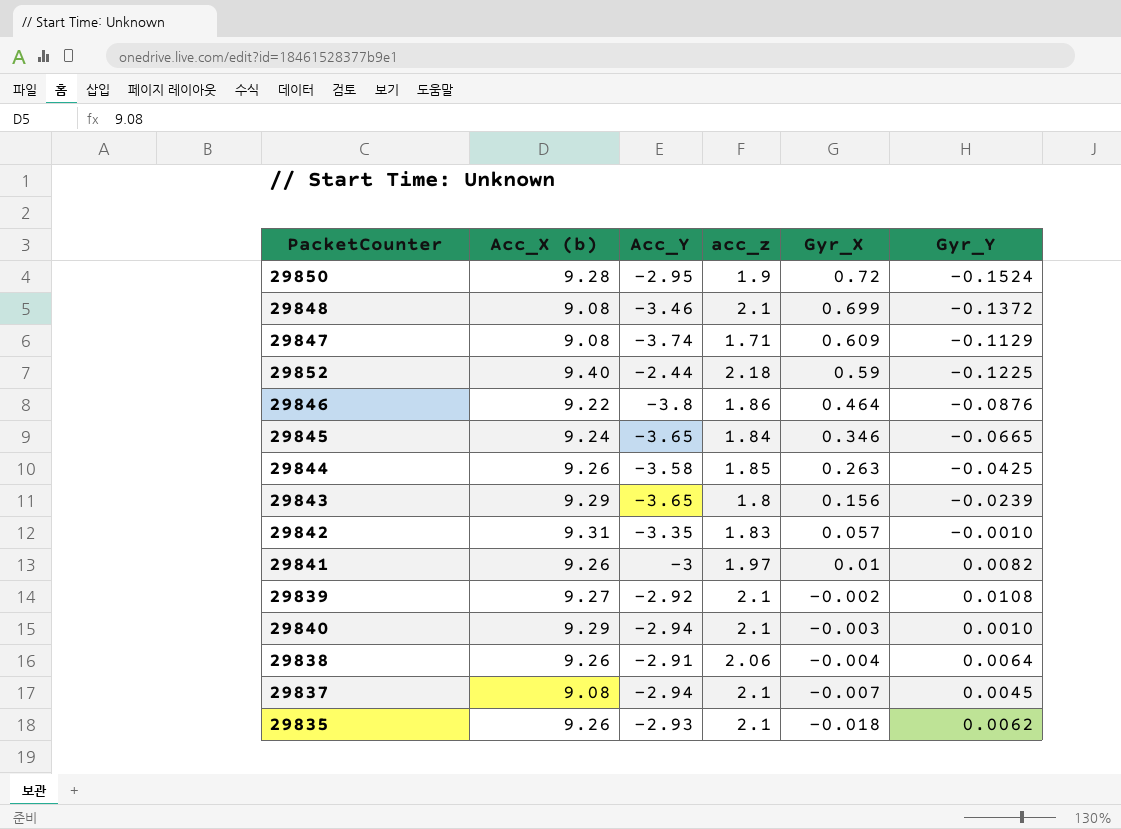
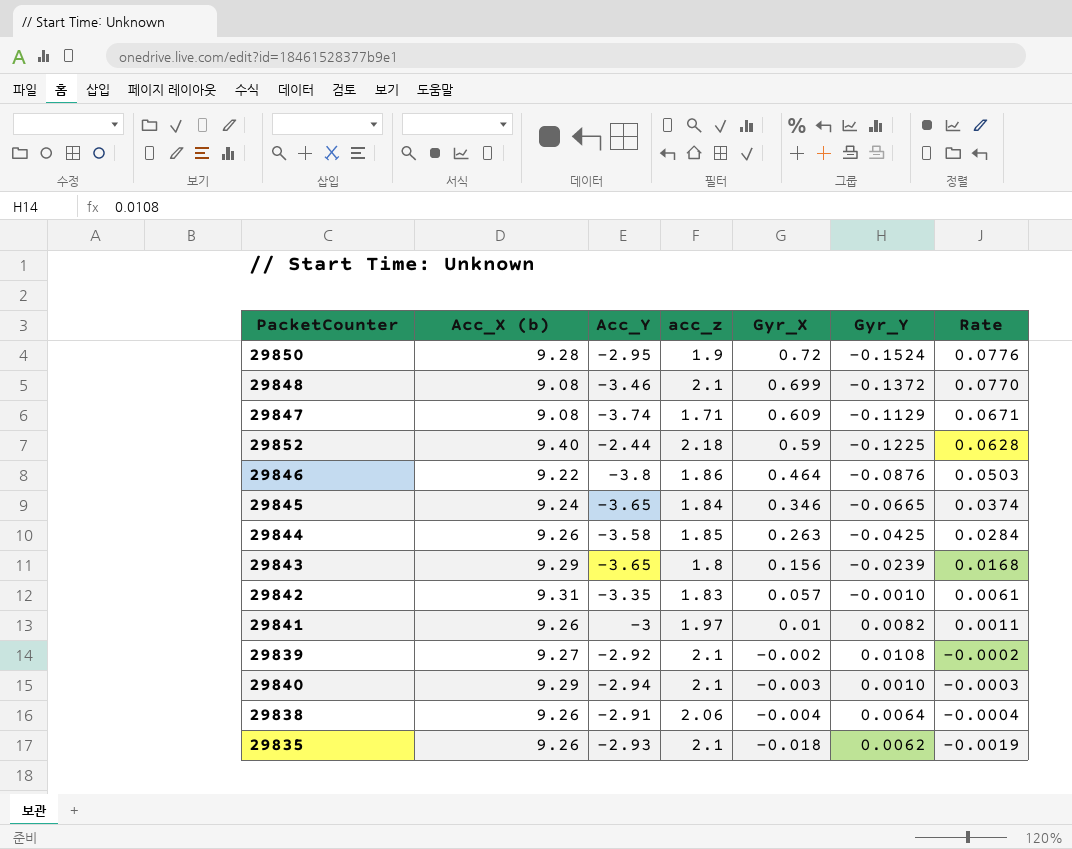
column Rate | formula: none -> [Gyr_X] / [Acc_X (b)]
row 29837: 9.08 | -2.94 | 2.1 | -0.007 | 0.0045 -> none

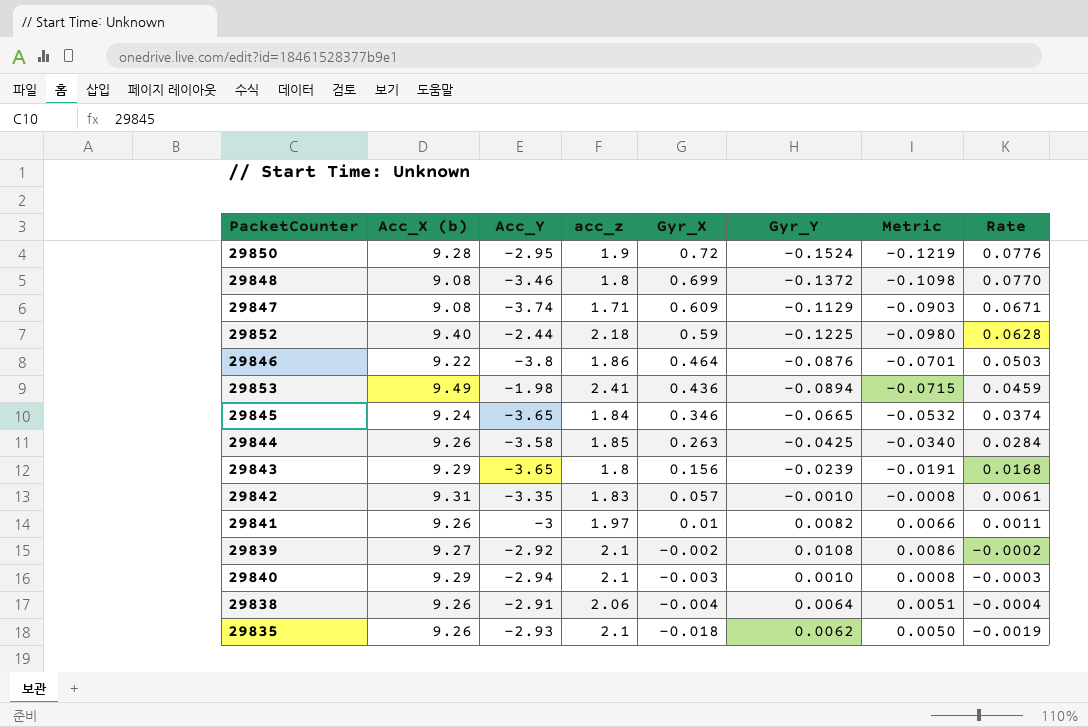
column Metric | formula: none -> [Gyr_Y] * 0.8
29848 | acc_z: 2.1 -> 1.8
row 29853: none -> 9.49 | -1.98 | 2.41 | 0.436 | -0.0894 | -0.0715 | 0.0459

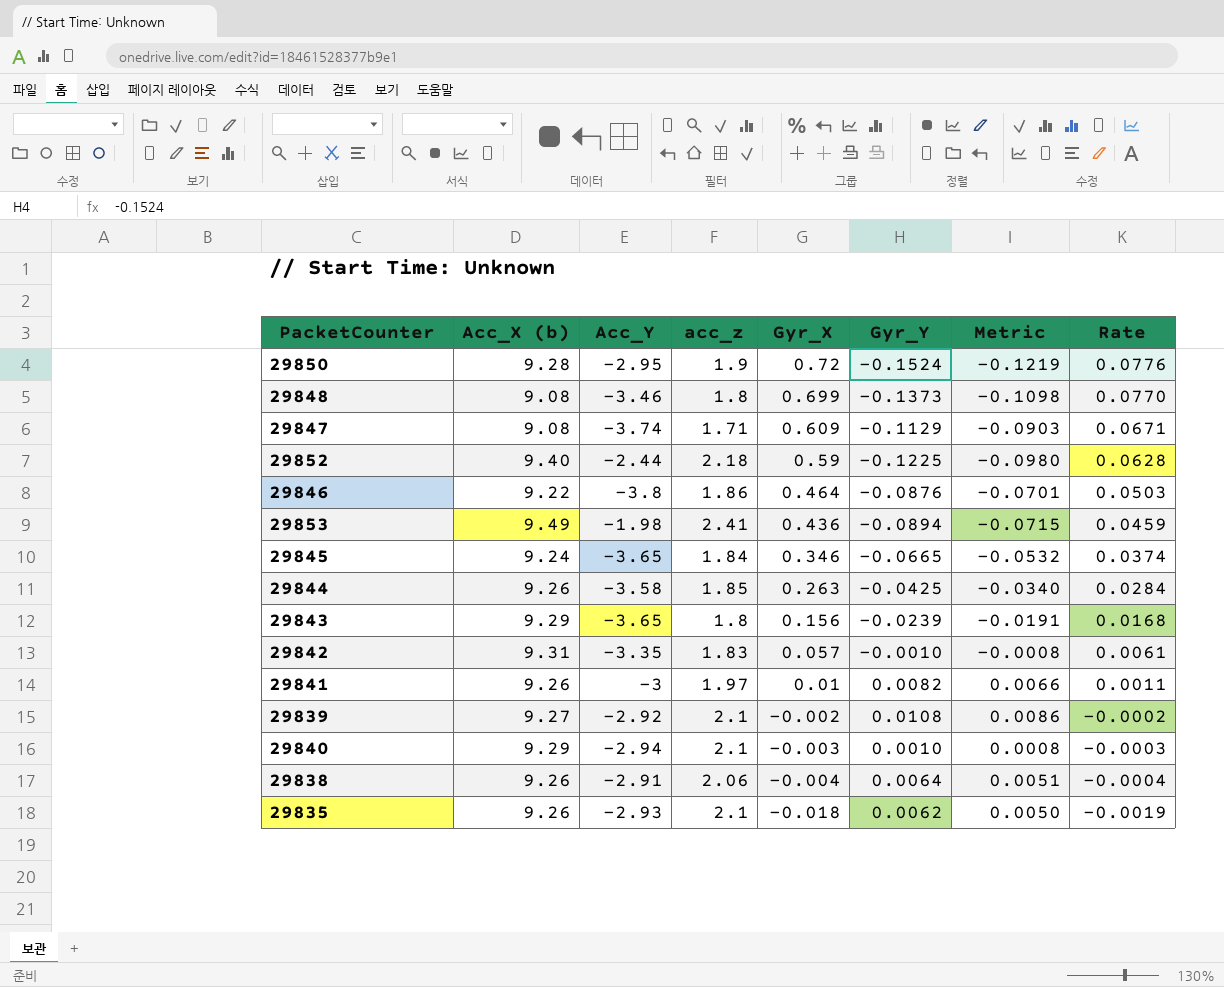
29848 | Gyr_Y: -0.1372 -> -0.1373

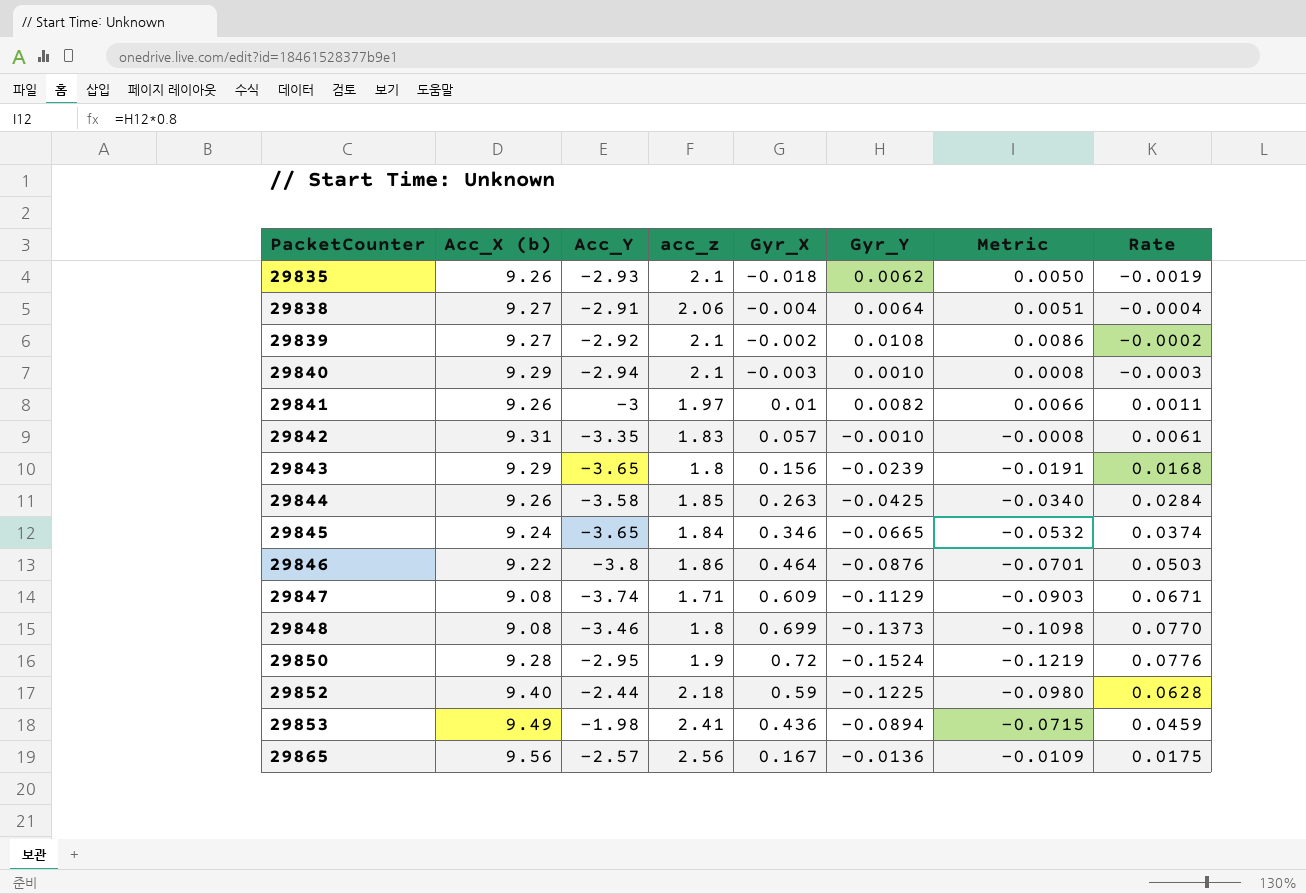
row order: Gyr_X descending -> PacketCounter ascending
29838 | Acc_X (b): 9.26 -> 9.27
row 29865: none -> 9.56 | -2.57 | 2.56 | 0.167 | -0.0136 | -0.0109 | 0.0175

